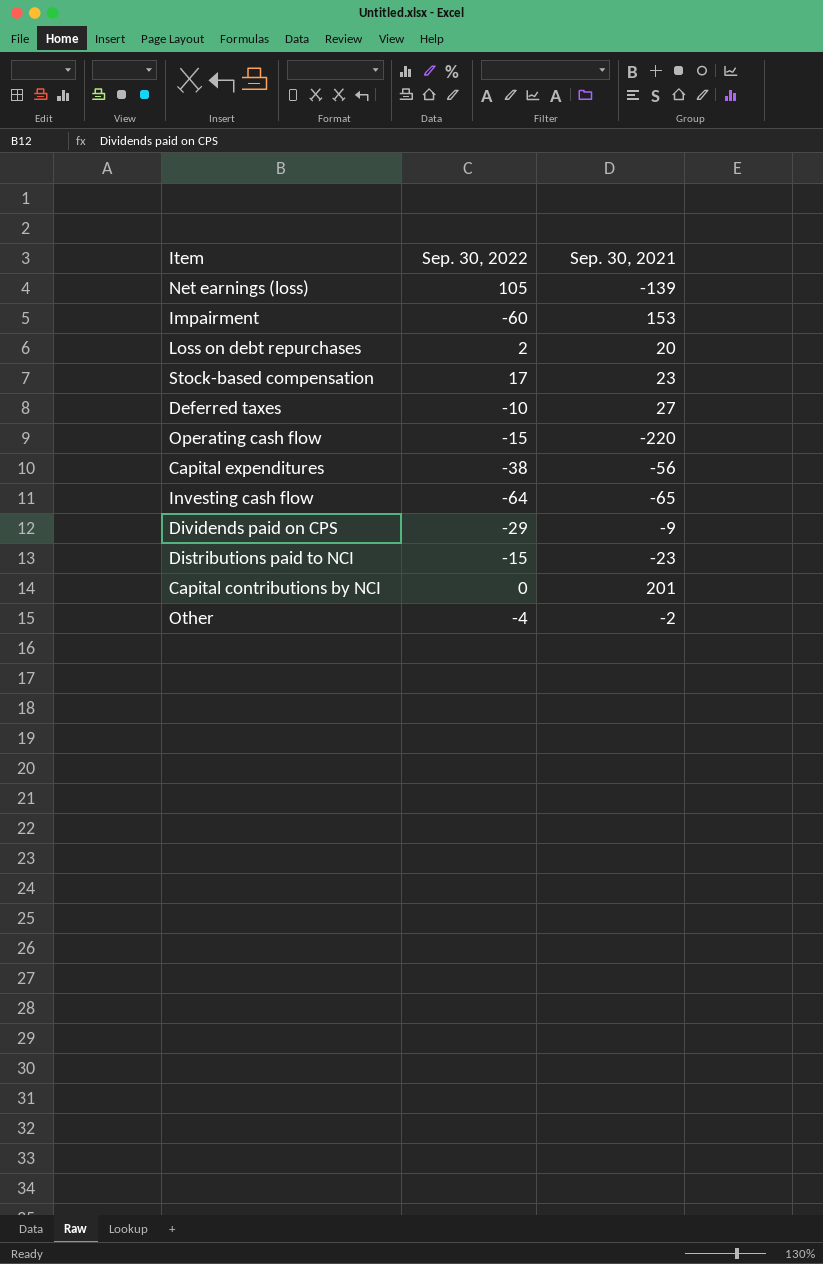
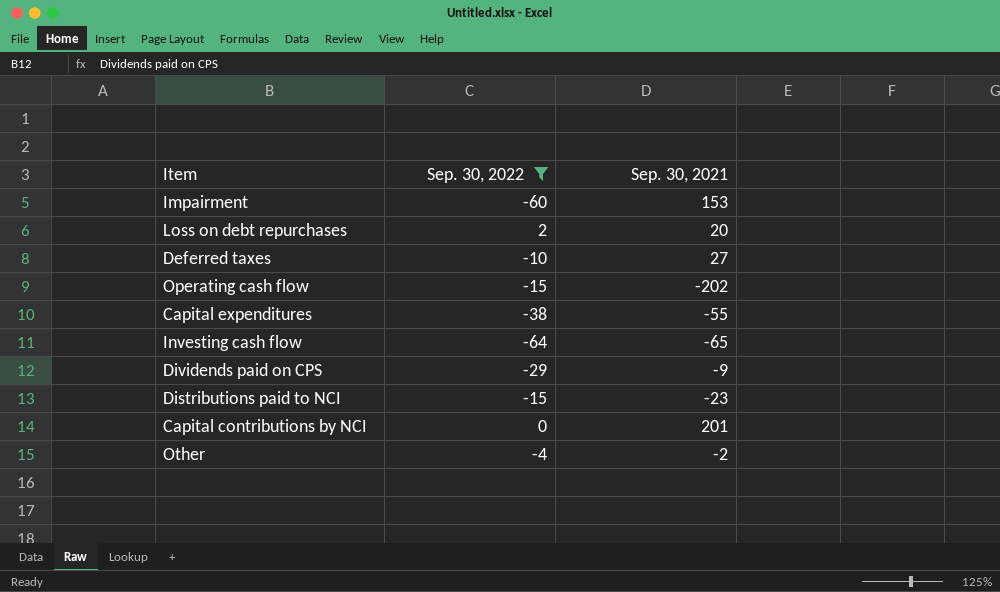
filter: none -> Sep. 30, 2022 <= 2
Operating cash flow | Sep. 30, 2021: -220 -> -202
Capital expenditures | Sep. 30, 2021: -56 -> -55

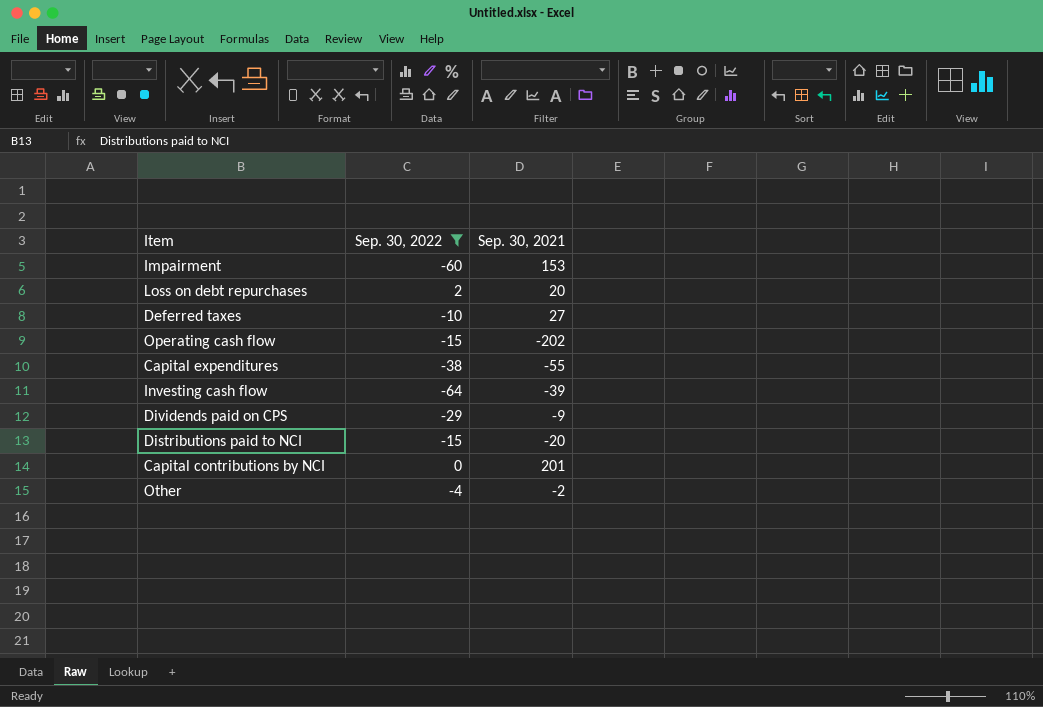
Investing cash flow | Sep. 30, 2021: -65 -> -39
Distributions paid to NCI | Sep. 30, 2021: -23 -> -20

